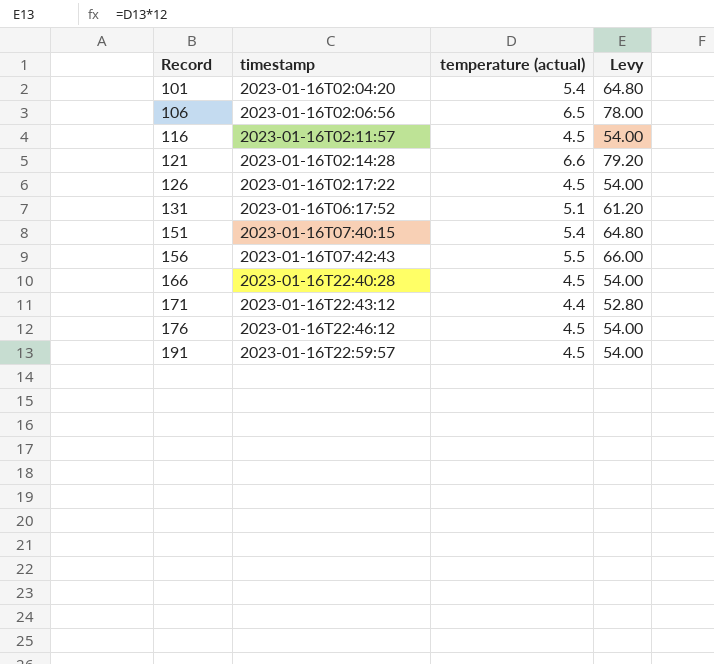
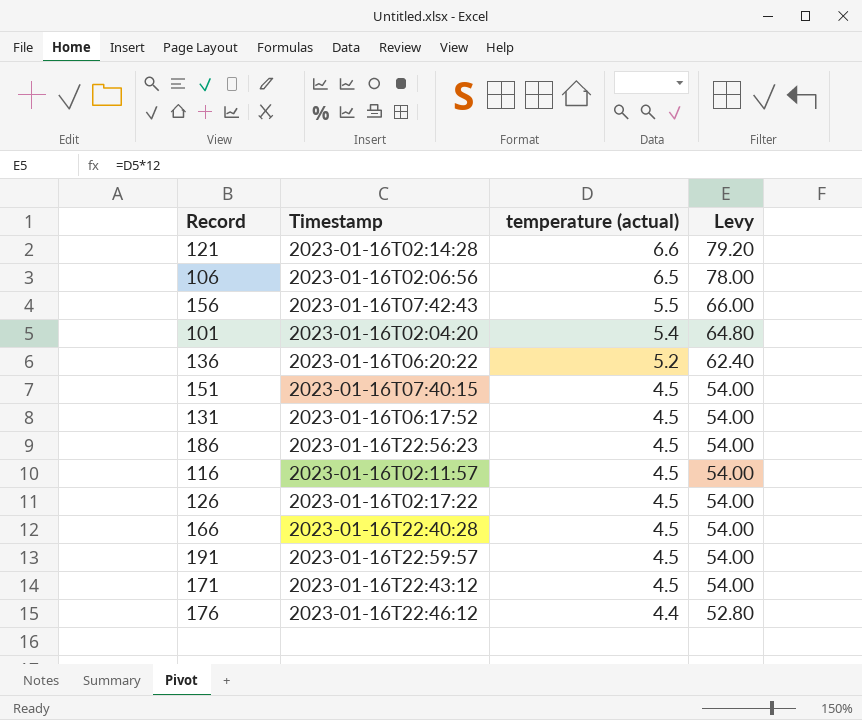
row order: Record ascending -> temperature (actual) descending
column name: timestamp -> Timestamp
row 136: none -> 2023-01-16T06:20:22 | 5.2 | 62.40
151 | temperature (actual): 5.4 -> 4.5
151 | Levy: 64.80 -> 54.00
131 | temperature (actual): 5.1 -> 4.5
131 | Levy: 61.20 -> 54.00
row 186: none -> 2023-01-16T22:56:23 | 4.5 | 54.00
171 | temperature (actual): 4.4 -> 4.5
171 | Levy: 52.80 -> 54.00
176 | temperature (actual): 4.5 -> 4.4
176 | Levy: 54.00 -> 52.80

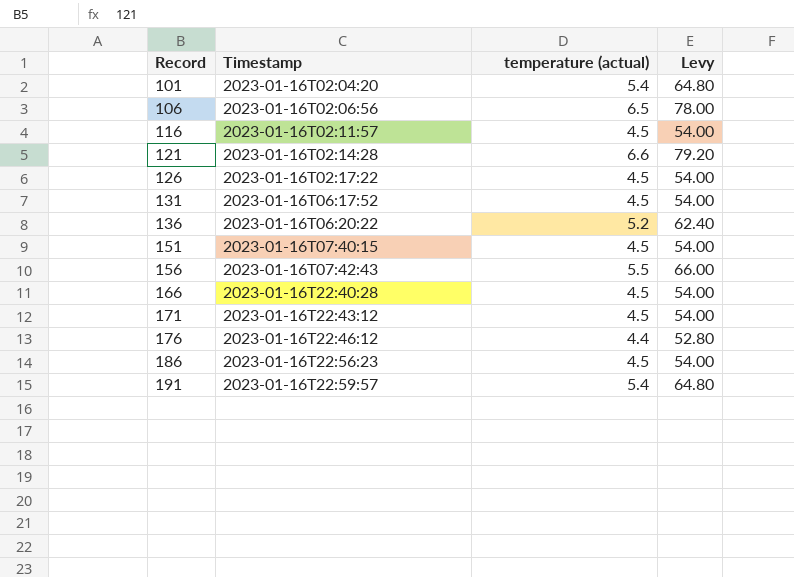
row order: temperature (actual) descending -> Record ascending
191 | temperature (actual): 4.5 -> 5.4
191 | Levy: 54.00 -> 64.80

